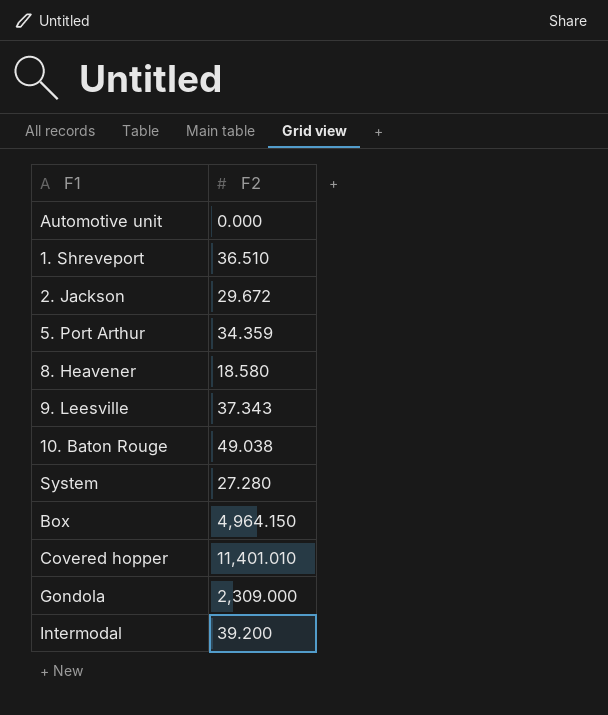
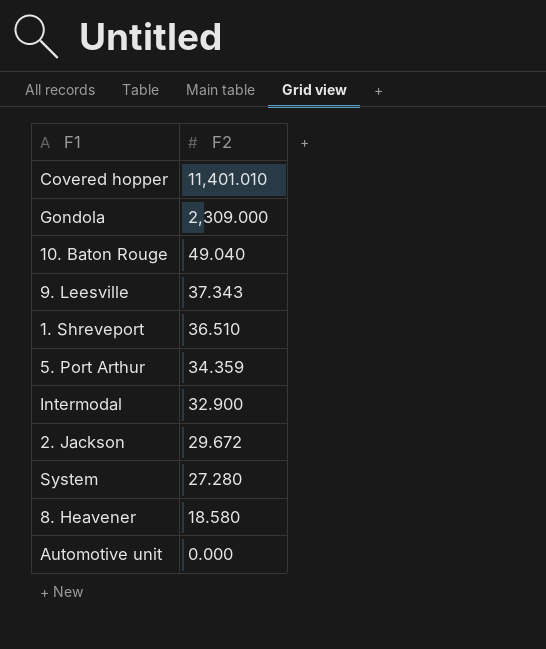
row order: none -> F2 descending
row Box: 4,964.150 -> none
10. Baton Rouge | F2: 49.038 -> 49.040
Intermodal | F2: 39.200 -> 32.900

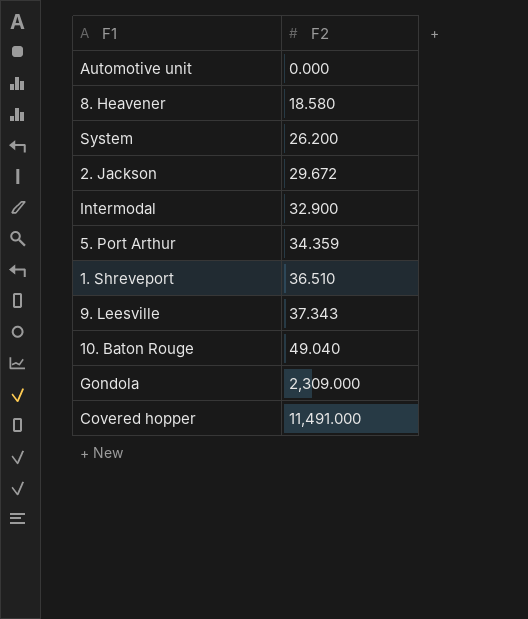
row order: F2 descending -> F2 ascending
System | F2: 27.280 -> 26.200
Covered hopper | F2: 11,401.010 -> 11,491.000

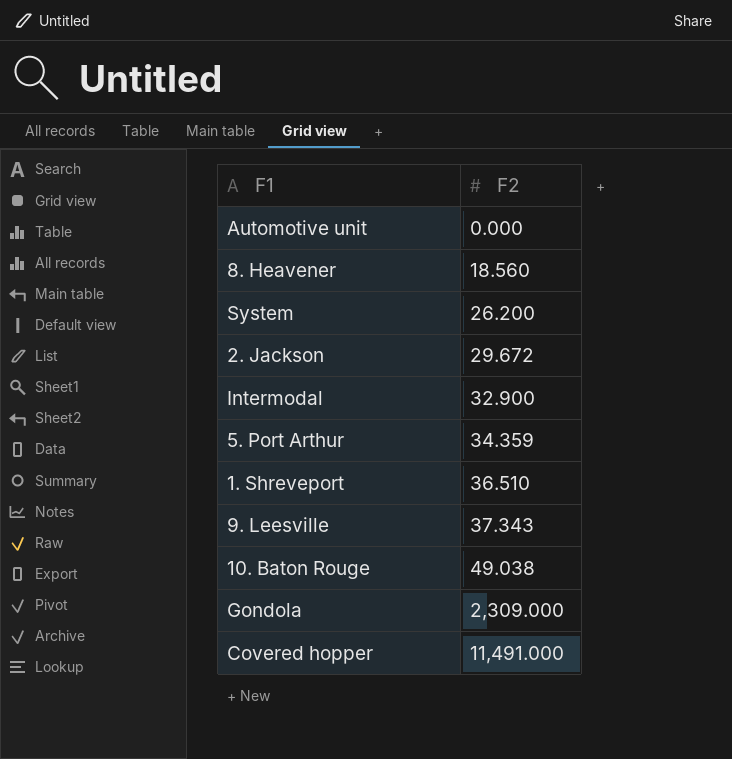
8. Heavener | F2: 18.580 -> 18.560
10. Baton Rouge | F2: 49.040 -> 49.038

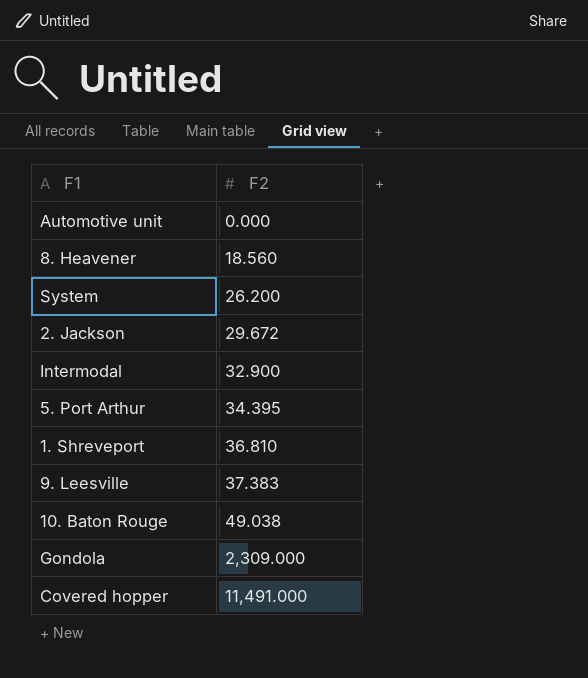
5. Port Arthur | F2: 34.359 -> 34.395
1. Shreveport | F2: 36.510 -> 36.810
9. Leesville | F2: 37.343 -> 37.383

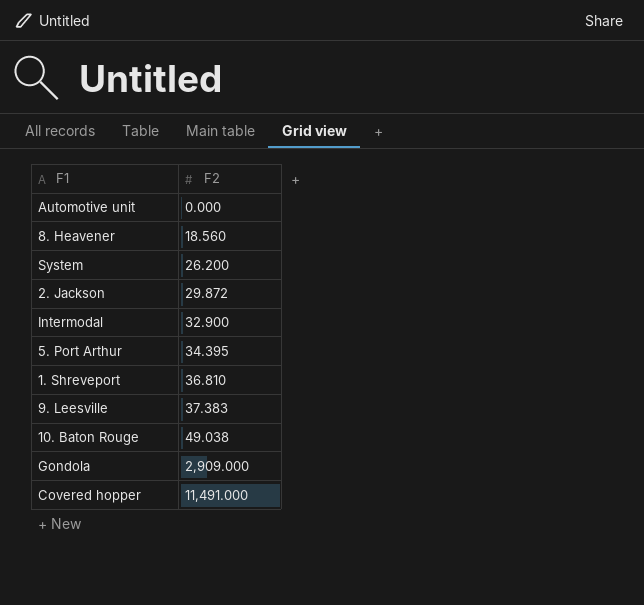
2. Jackson | F2: 29.672 -> 29.872
Gondola | F2: 2,309.000 -> 2,909.000

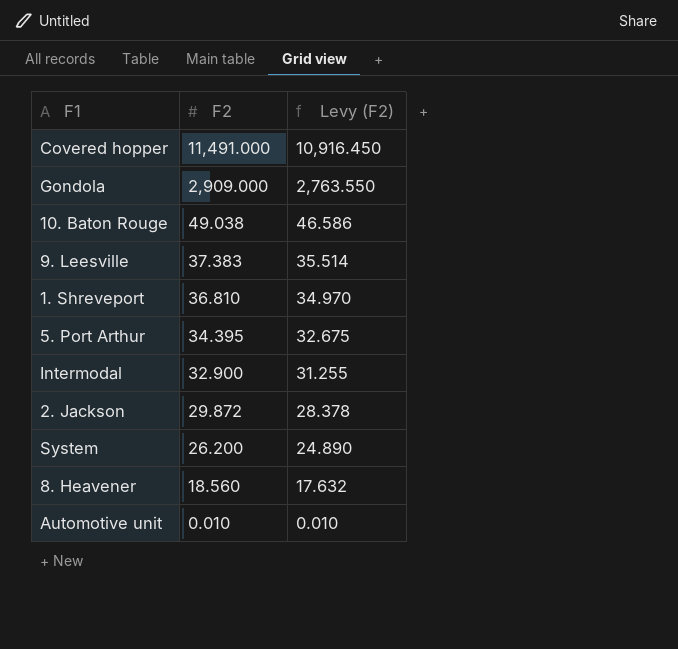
row order: F2 ascending -> F2 descending
column Levy (F2) | formula: none -> [F2] * 0.95
Automotive unit | F2: 0.000 -> 0.010

